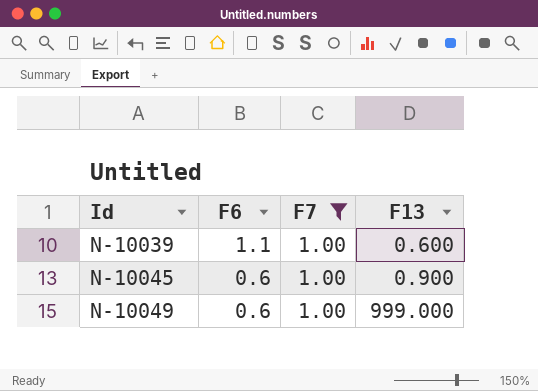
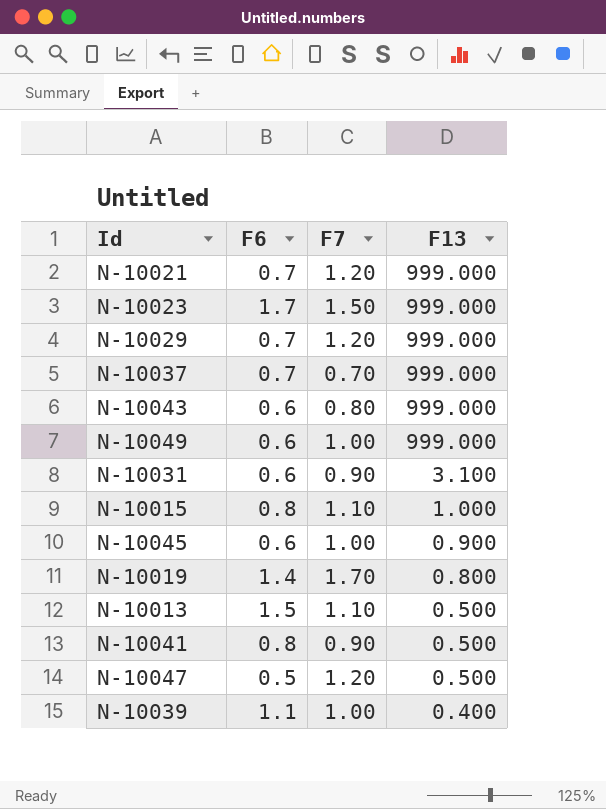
filter: F7 = 1.00 -> none
row order: Id ascending -> F13 descending
N-10039 | F13: 0.600 -> 0.400

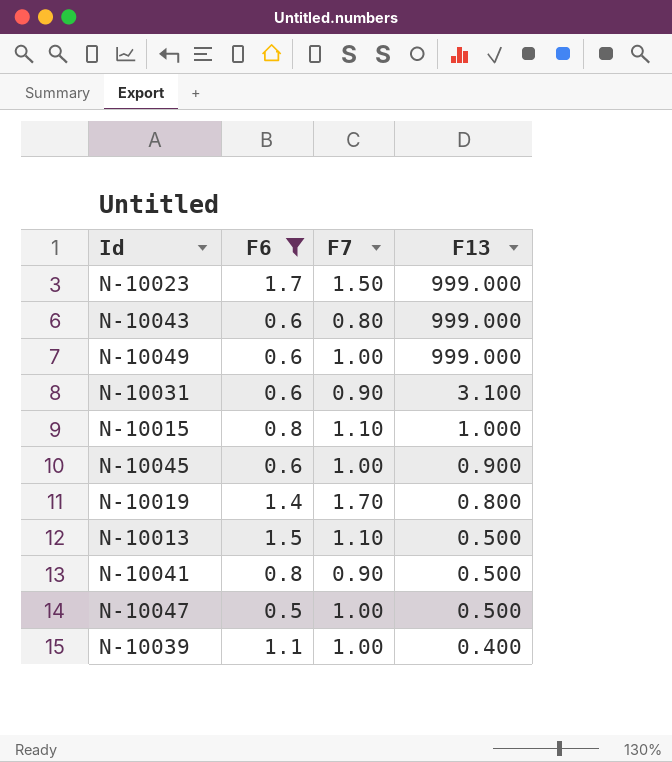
filter: none -> F6 != 0.7
N-10047 | F7: 1.20 -> 1.00

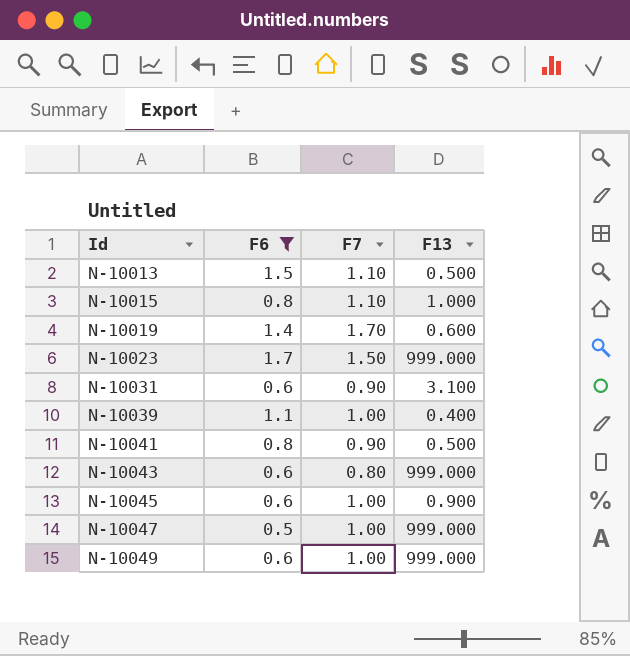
row order: F13 descending -> Id ascending
N-10019 | F13: 0.800 -> 0.600
N-10047 | F13: 0.500 -> 999.000

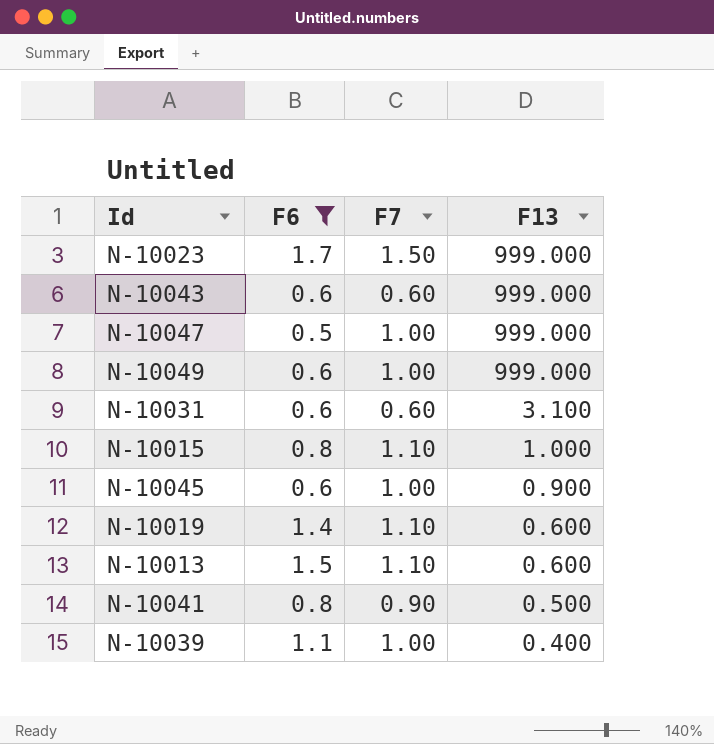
row order: Id ascending -> F13 descending
N-10043 | F7: 0.80 -> 0.60
N-10031 | F7: 0.90 -> 0.60
N-10019 | F7: 1.70 -> 1.10
N-10013 | F13: 0.500 -> 0.600

